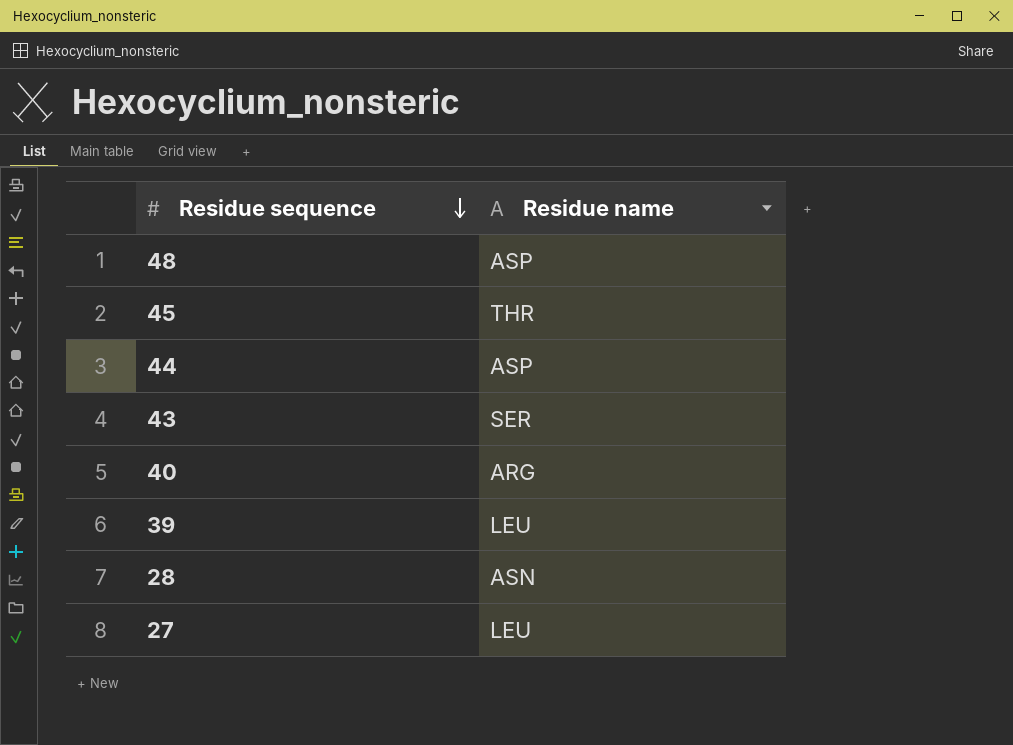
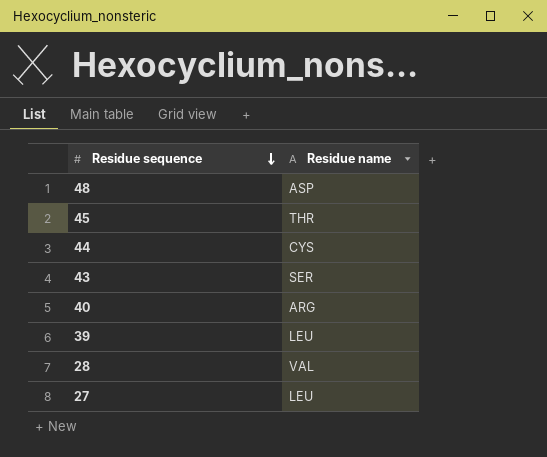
44 | Residue name: ASP -> CYS
28 | Residue name: ASN -> VAL

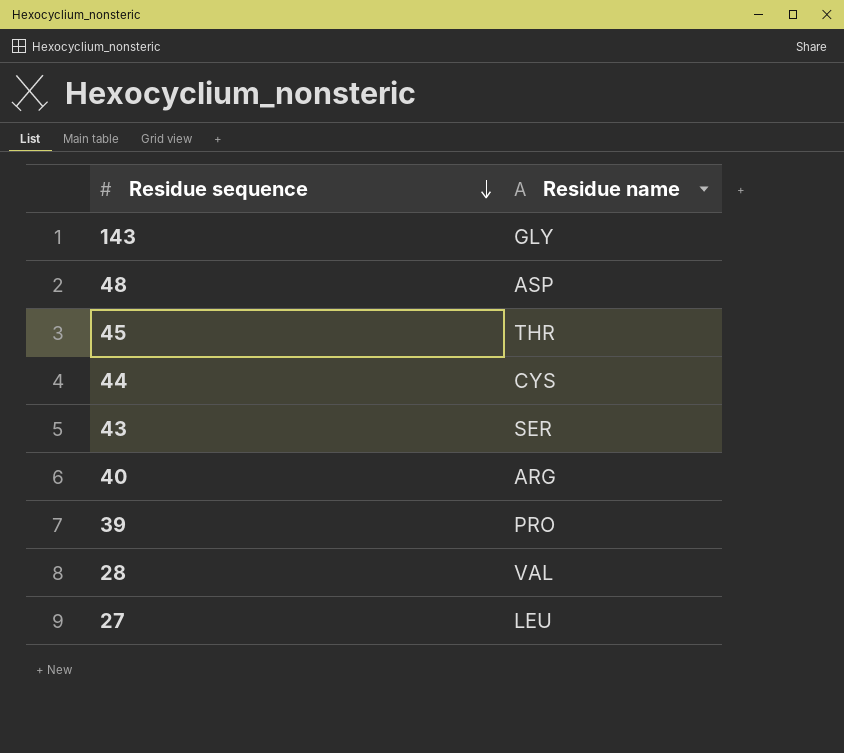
row 143: none -> GLY
39 | Residue name: LEU -> PRO

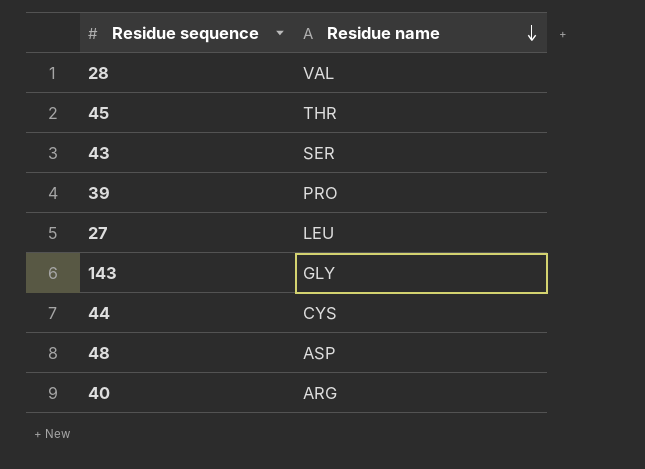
row order: Residue sequence descending -> Residue name descending

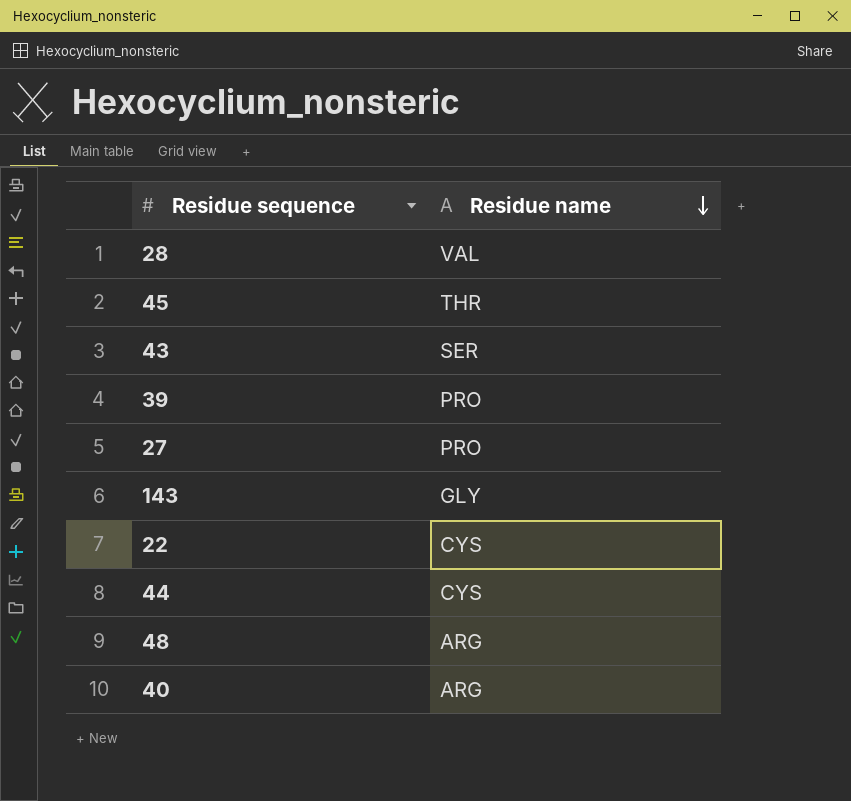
27 | Residue name: LEU -> PRO
row 22: none -> CYS
48 | Residue name: ASP -> ARG

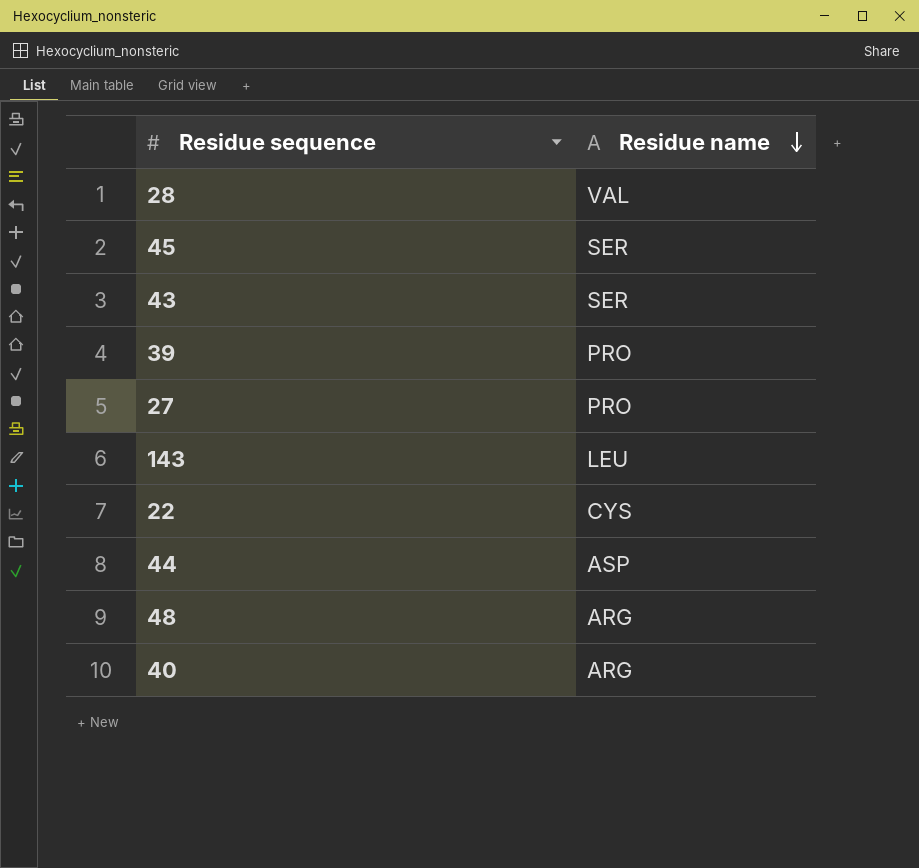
45 | Residue name: THR -> SER
143 | Residue name: GLY -> LEU
44 | Residue name: CYS -> ASP

